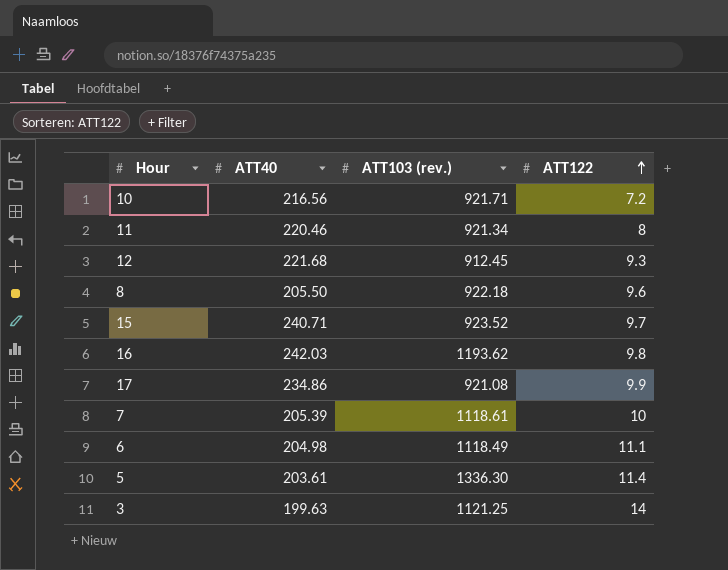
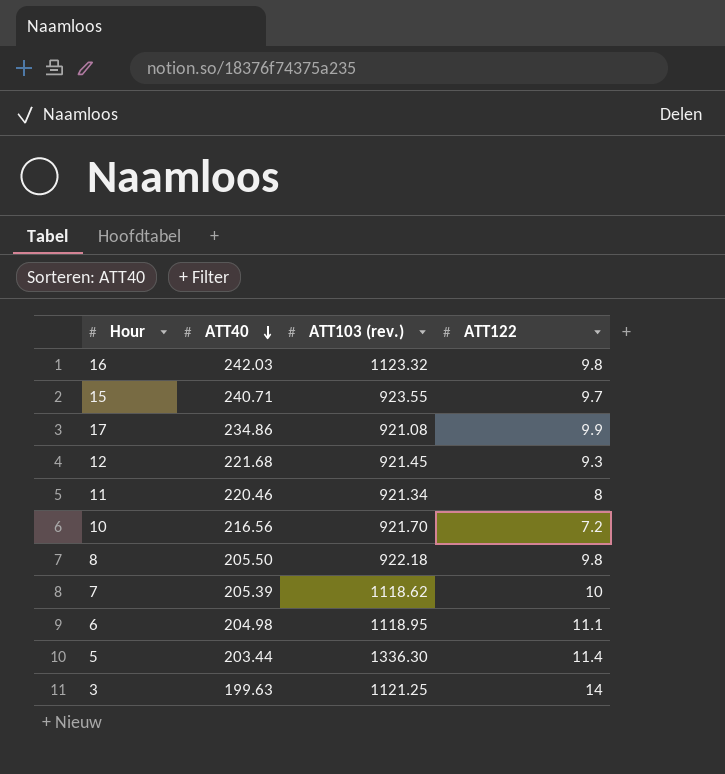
row order: ATT122 ascending -> ATT40 descending
16 | ATT103 (rev.): 1193.62 -> 1123.32
15 | ATT103 (rev.): 923.52 -> 923.55
12 | ATT103 (rev.): 912.45 -> 921.45
10 | ATT103 (rev.): 921.71 -> 921.70
8 | ATT122: 9.6 -> 9.8
7 | ATT103 (rev.): 1118.61 -> 1118.62
6 | ATT103 (rev.): 1118.49 -> 1118.95
5 | ATT40: 203.61 -> 203.44

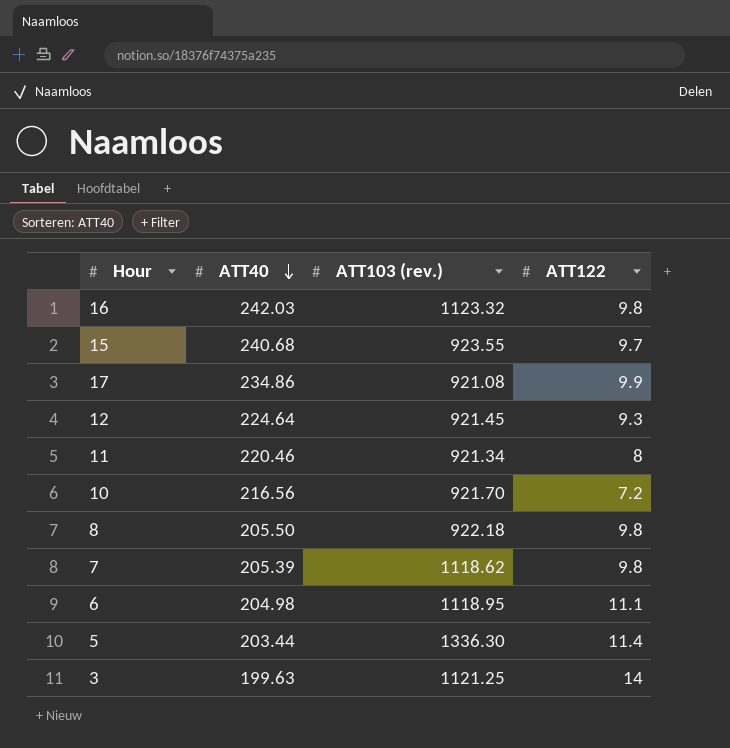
15 | ATT40: 240.71 -> 240.68
12 | ATT40: 221.68 -> 224.64
7 | ATT122: 10 -> 9.8

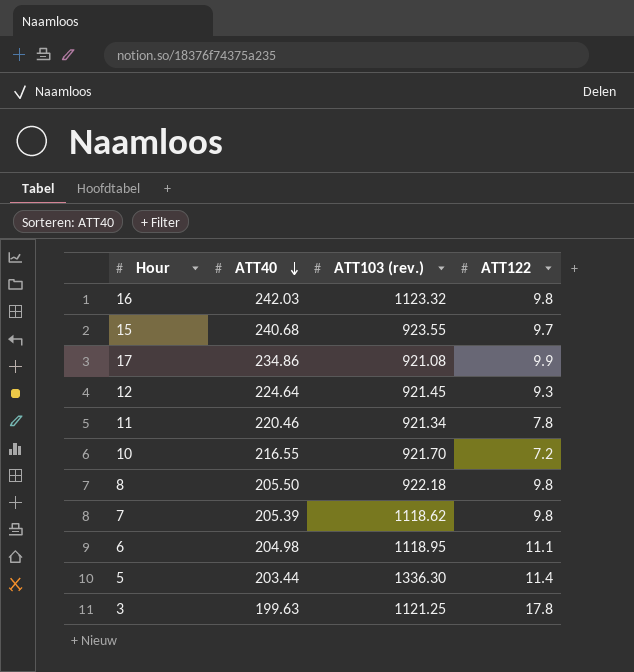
11 | ATT122: 8 -> 7.8
10 | ATT40: 216.56 -> 216.55
3 | ATT122: 14 -> 17.8

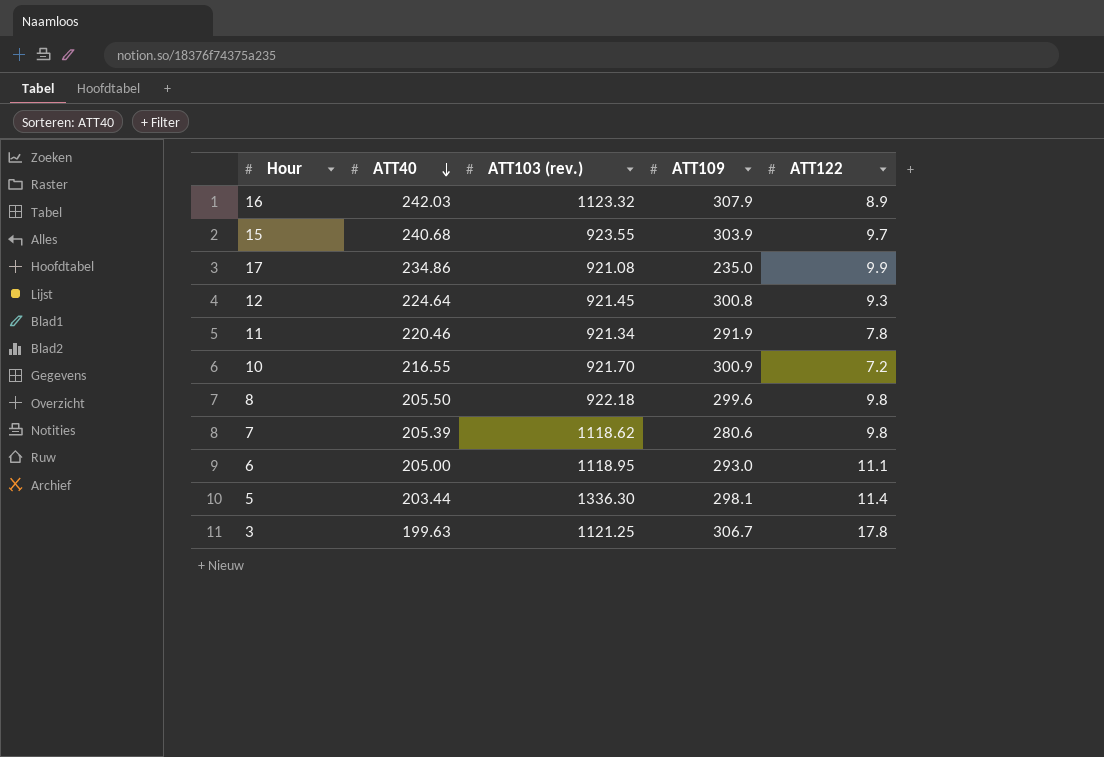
column ATT109 | position: none -> 4
16 | ATT122: 9.8 -> 8.9
6 | ATT40: 204.98 -> 205.00

